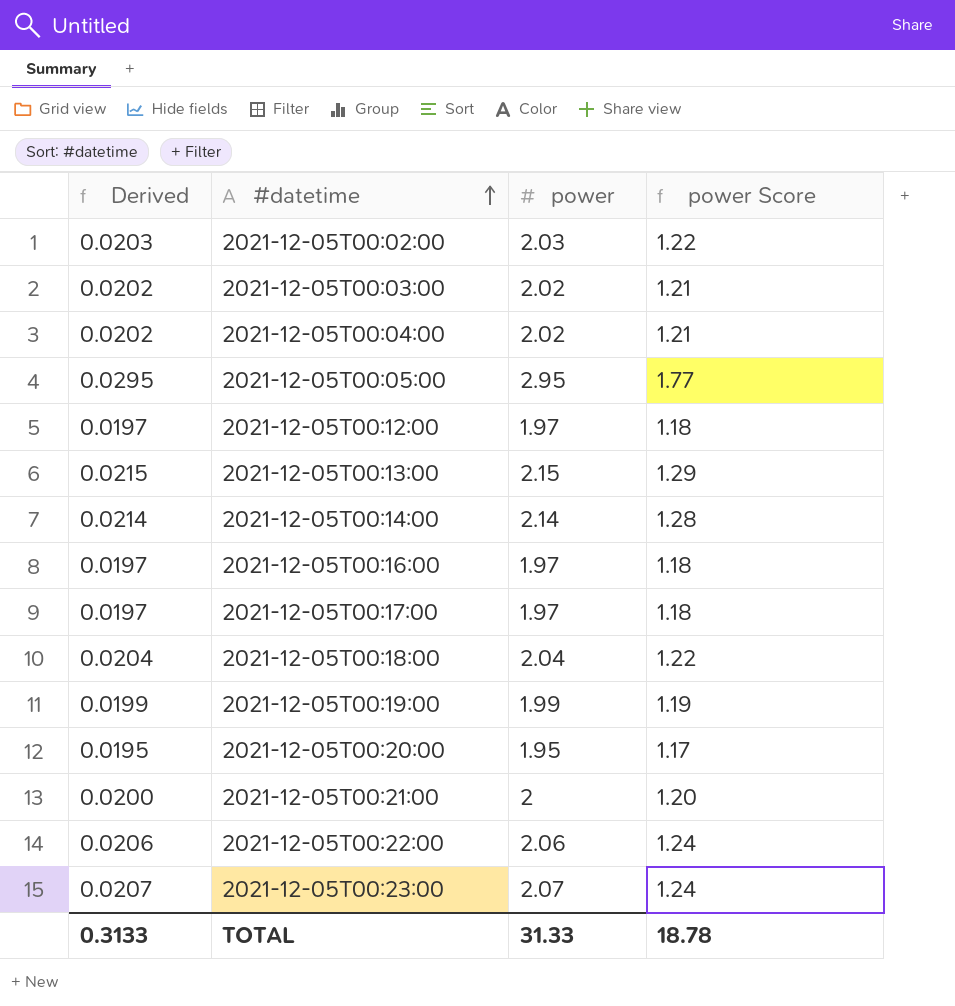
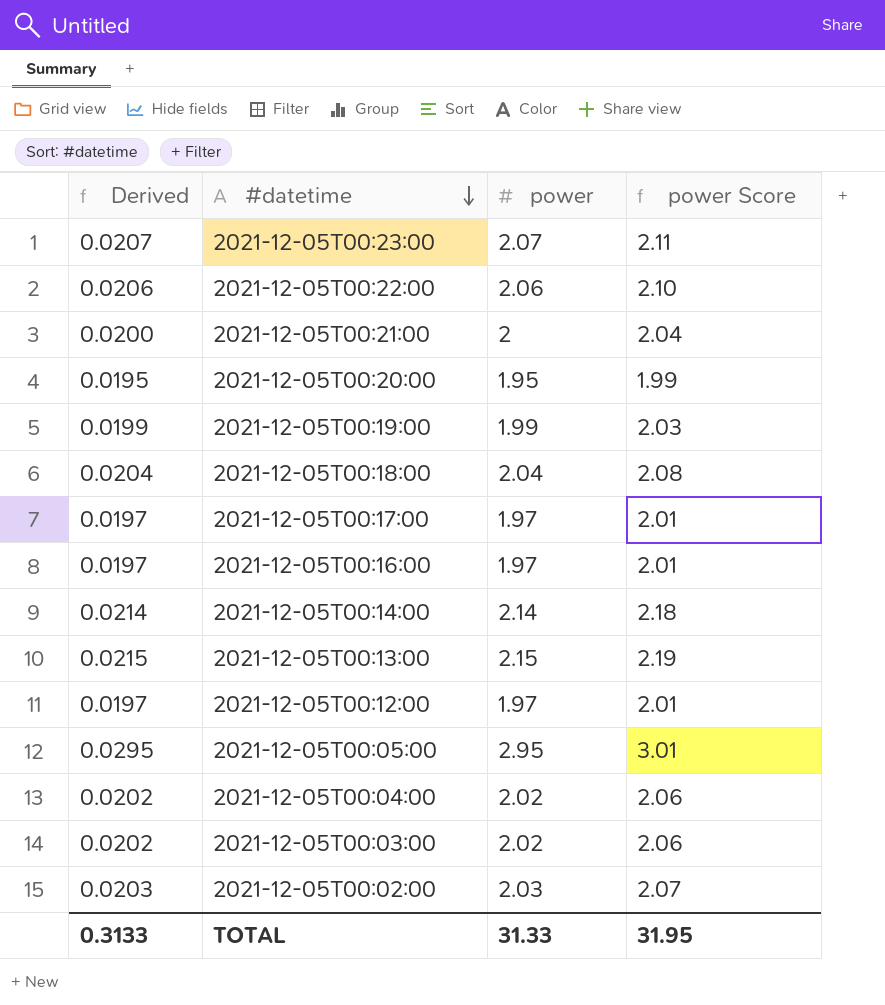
row order: #datetime ascending -> #datetime descending
column power Score | formula: [power] * 0.6 -> [power] * 1.02
TOTAL | power Score: 18.78 -> 31.95

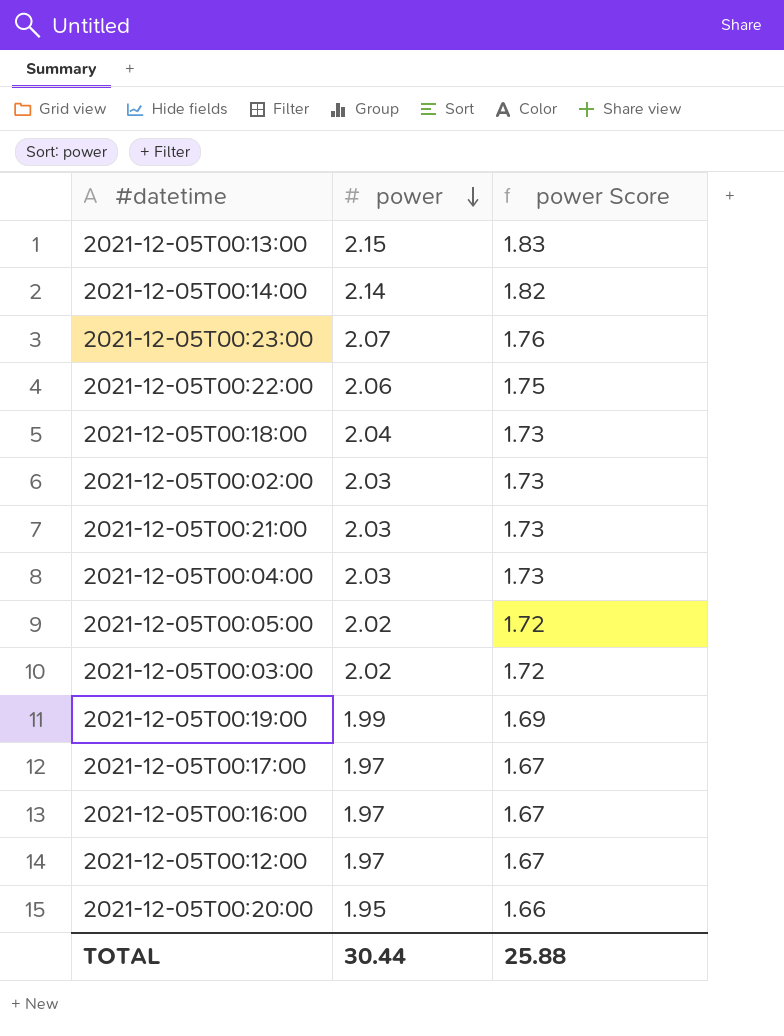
row order: #datetime descending -> power descending
column Derived | formula: [power] * 0.01 -> none
column power Score | formula: [power] * 1.02 -> [power] * 0.85
2021-12-05T00:21:00 | power: 2 -> 2.03
2021-12-05T00:04:00 | power: 2.02 -> 2.03
2021-12-05T00:05:00 | power: 2.95 -> 2.02
TOTAL | power: 31.33 -> 30.44
TOTAL | power Score: 31.95 -> 25.88

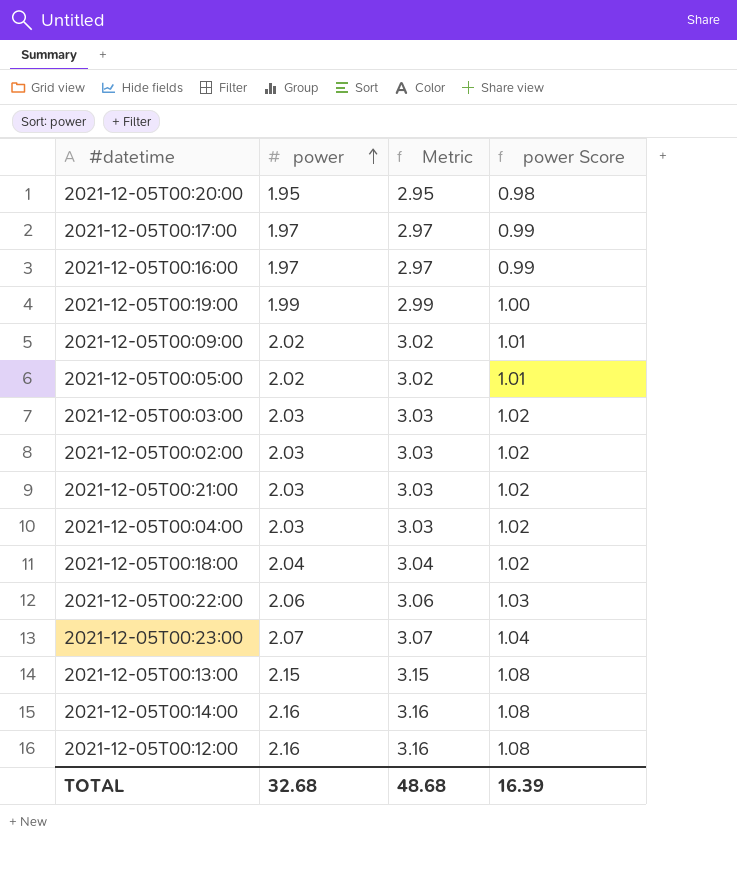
row order: power descending -> power ascending
column Metric | formula: none -> [power] + 1
column power Score | formula: [power] * 0.85 -> [power] * 0.5
row 2021-12-05T00:09:00: none -> 2.02 | 3.02 | 1.01
2021-12-05T00:03:00 | power: 2.02 -> 2.03
2021-12-05T00:14:00 | power: 2.14 -> 2.16
2021-12-05T00:12:00 | power: 1.97 -> 2.16
TOTAL | power: 30.44 -> 32.68
TOTAL | power Score: 25.88 -> 16.39

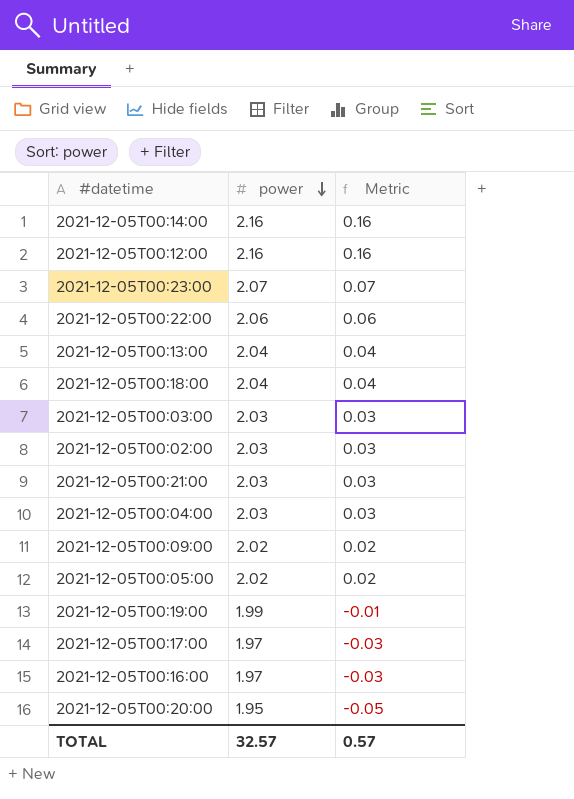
row order: power ascending -> power descending
column power Score | formula: [power] * 0.5 -> none
column Metric | formula: [power] + 1 -> [power] - 2
2021-12-05T00:13:00 | power: 2.15 -> 2.04
TOTAL | power: 32.68 -> 32.57
TOTAL | Metric: 48.68 -> 0.57

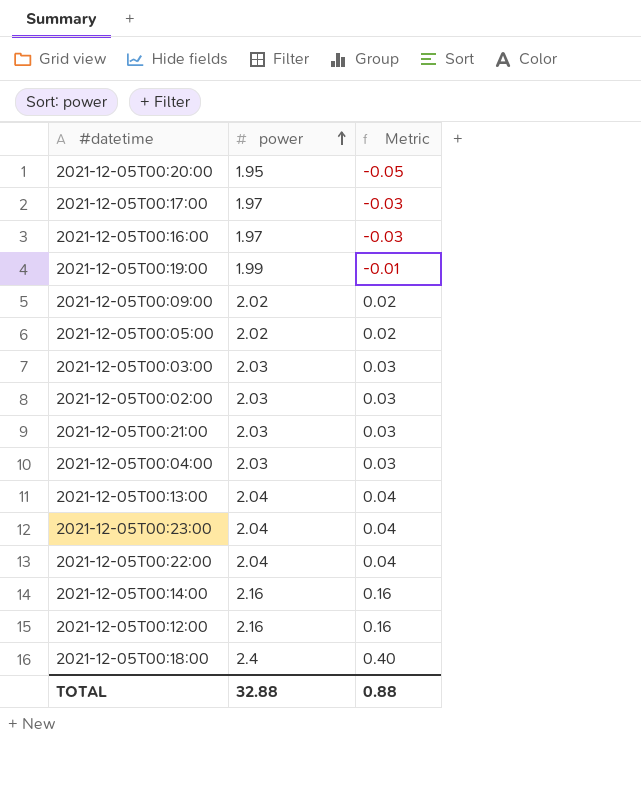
row order: power descending -> power ascending
2021-12-05T00:23:00 | power: 2.07 -> 2.04
2021-12-05T00:23:00 | Metric: 0.07 -> 0.04
2021-12-05T00:22:00 | power: 2.06 -> 2.04
2021-12-05T00:22:00 | Metric: 0.06 -> 0.04
2021-12-05T00:18:00 | power: 2.04 -> 2.4
2021-12-05T00:18:00 | Metric: 0.04 -> 0.40
TOTAL | power: 32.57 -> 32.88
TOTAL | Metric: 0.57 -> 0.88

